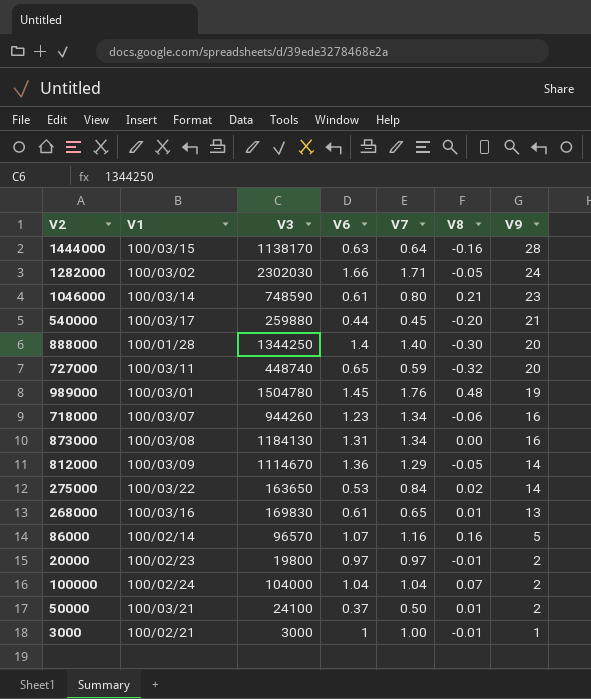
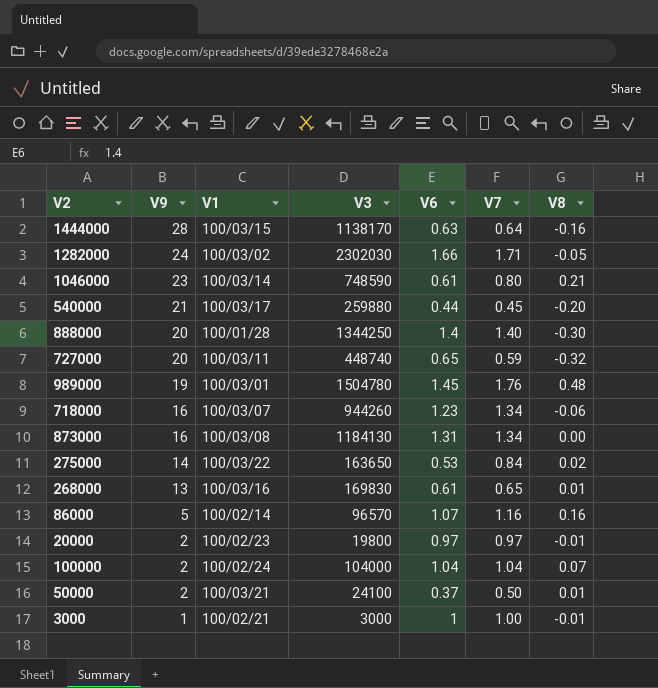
column V9 | position: 7 -> 2
row 812000: 100/03/09 | 1114670 | 1.36 | 1.29 | -0.05 | 14 -> none

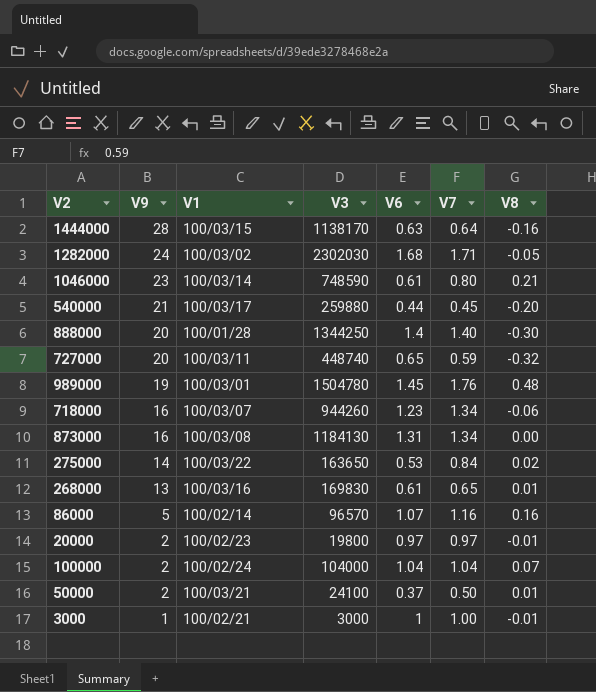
1282000 | V6: 1.66 -> 1.68

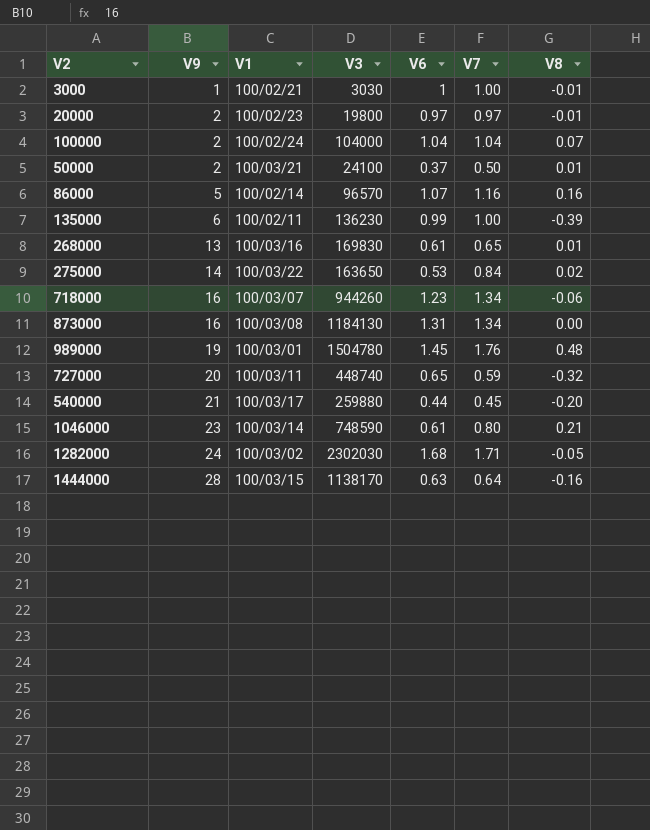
row order: V9 descending -> V9 ascending
row 888000: 20 | 100/01/28 | 1344250 | 1.4 | 1.40 | -0.30 -> none
3000 | V3: 3000 -> 3030
row 135000: none -> 6 | 100/02/11 | 136230 | 0.99 | 1.00 | -0.39

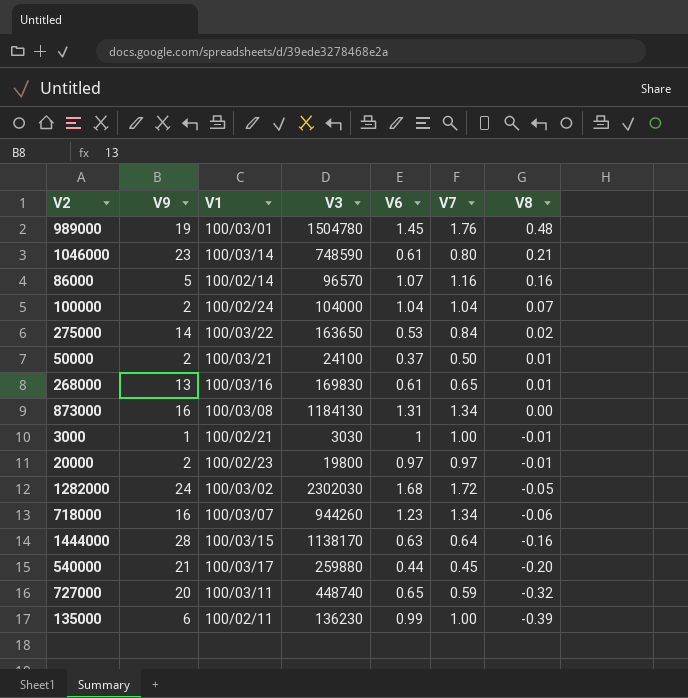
row order: V9 ascending -> V8 descending
1282000 | V7: 1.71 -> 1.72

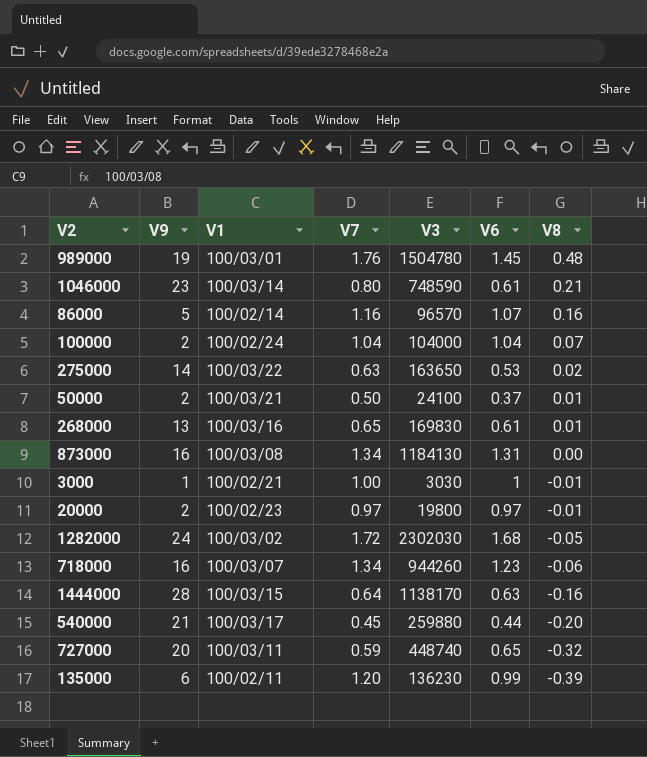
column V7 | position: 6 -> 4
275000 | V7: 0.84 -> 0.63
135000 | V7: 1.00 -> 1.20

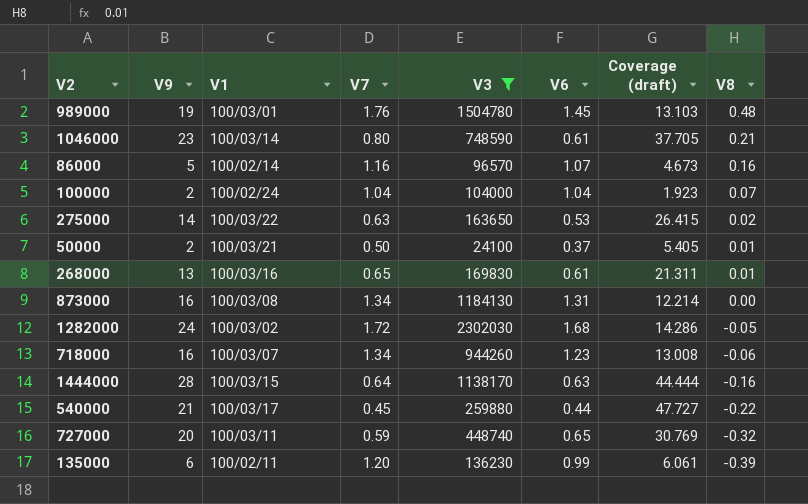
filter: none -> V3 >= 24100
column Coverage (draft) | formula: none -> [V9] / [V6]
540000 | V8: -0.20 -> -0.22

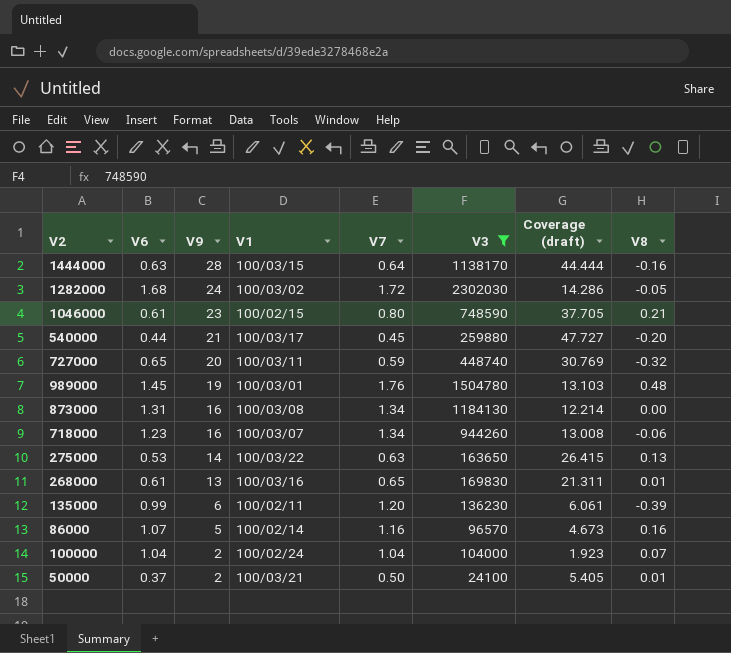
row order: V8 descending -> V9 descending
column V6 | position: 6 -> 2
1046000 | V1: 100/03/14 -> 100/02/15
540000 | V8: -0.22 -> -0.20
275000 | V8: 0.02 -> 0.13

